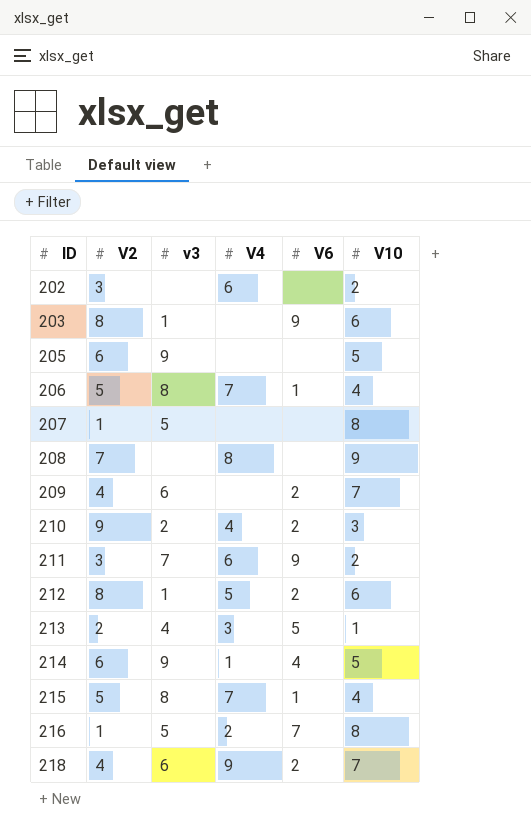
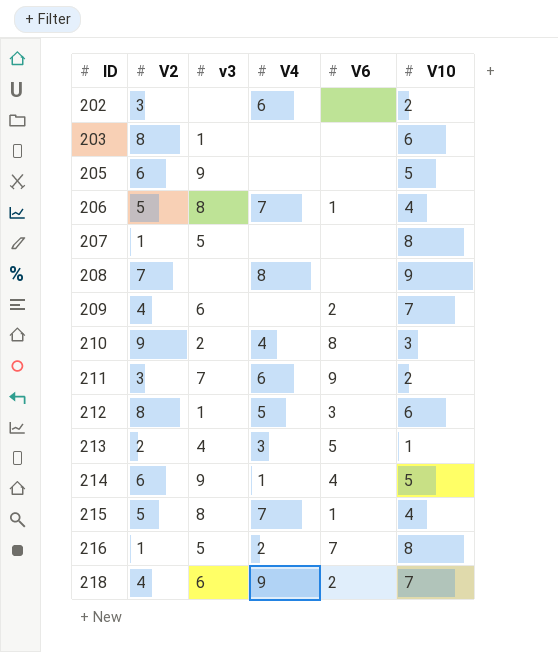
203 | V6: 9 -> none
210 | V6: 2 -> 8
212 | V6: 2 -> 3

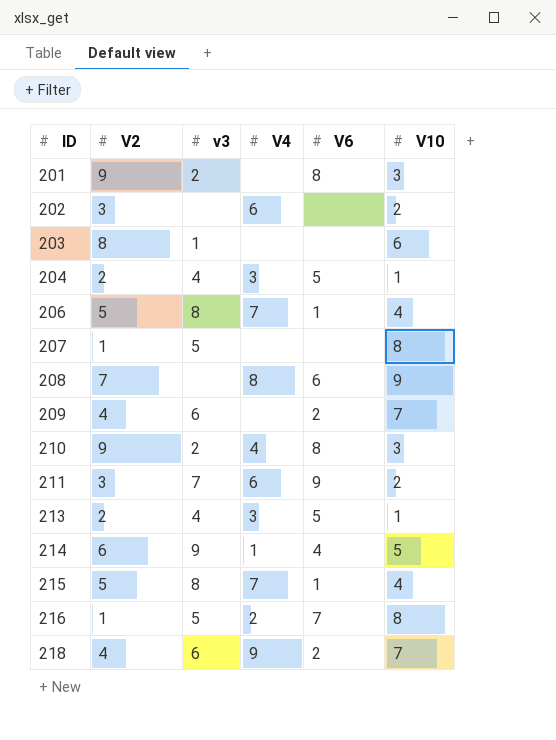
row 205: 6 | 9 | none | none | 5 -> none
row 212: 8 | 1 | 5 | 3 | 6 -> none
row 201: none -> 9 | 2 | none | 8 | 3
row 204: none -> 2 | 4 | 3 | 5 | 1
208 | V6: none -> 6

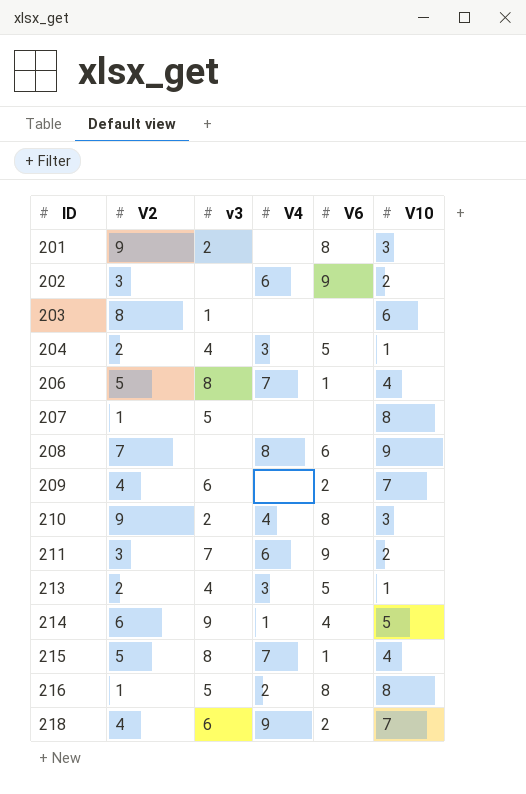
202 | V6: none -> 9
216 | V6: 7 -> 8

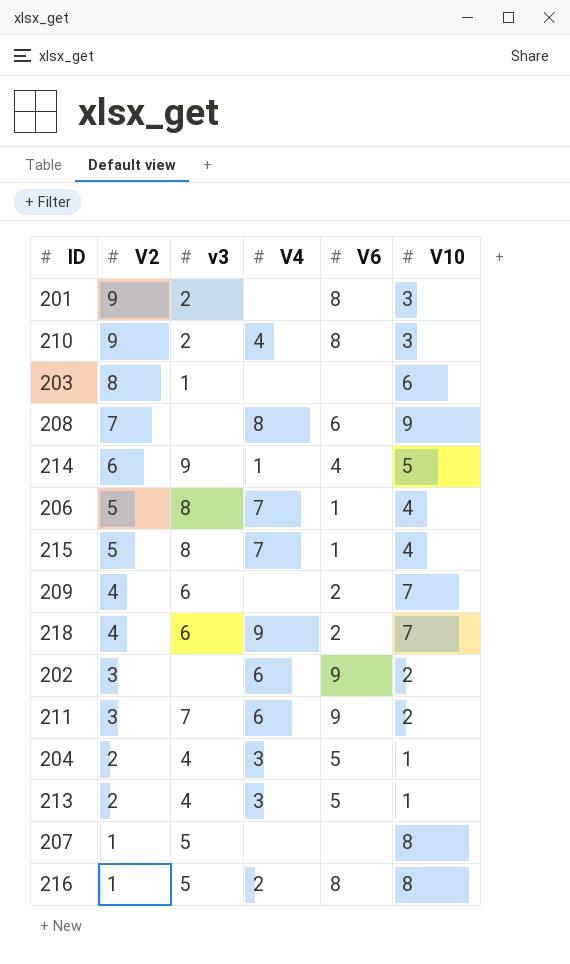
row order: ID ascending -> V2 descending

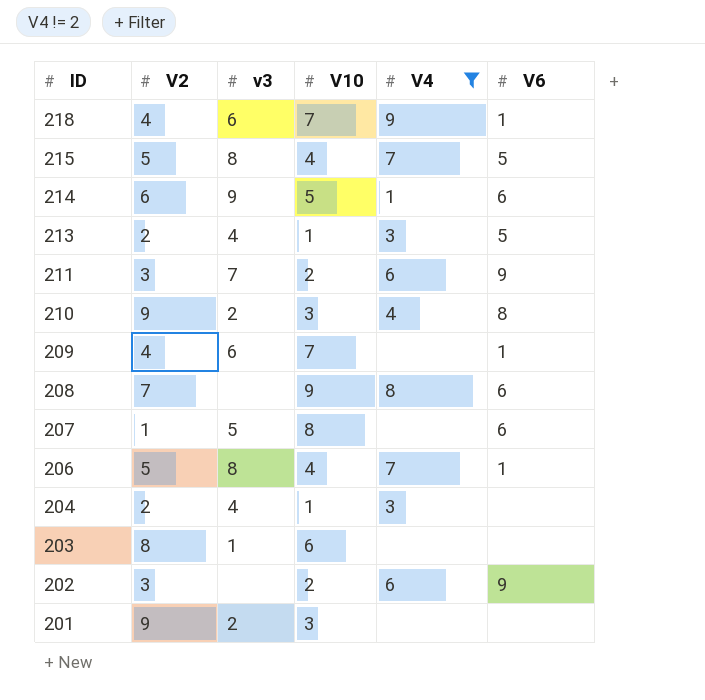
filter: none -> V4 != 2
row order: V2 descending -> ID descending
column V10 | position: 6 -> 4
218 | V6: 2 -> 1
215 | V6: 1 -> 5
214 | V6: 4 -> 6
209 | V6: 2 -> 1
207 | V6: none -> 6
204 | V6: 5 -> none
201 | V6: 8 -> none

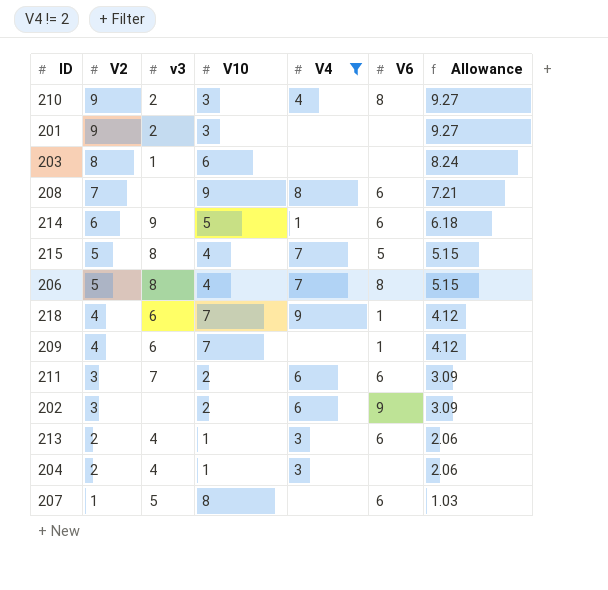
row order: ID descending -> V2 descending
column Allowance | formula: none -> [V2] * 1.03
206 | V6: 1 -> 8
211 | V6: 9 -> 6
213 | V6: 5 -> 6

